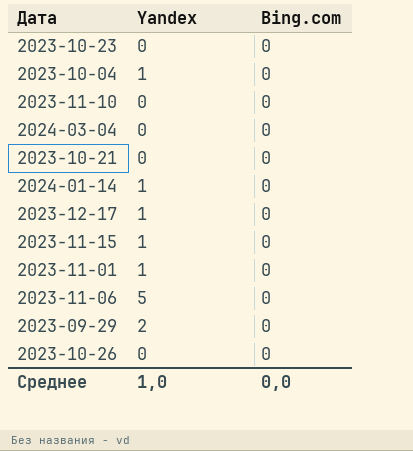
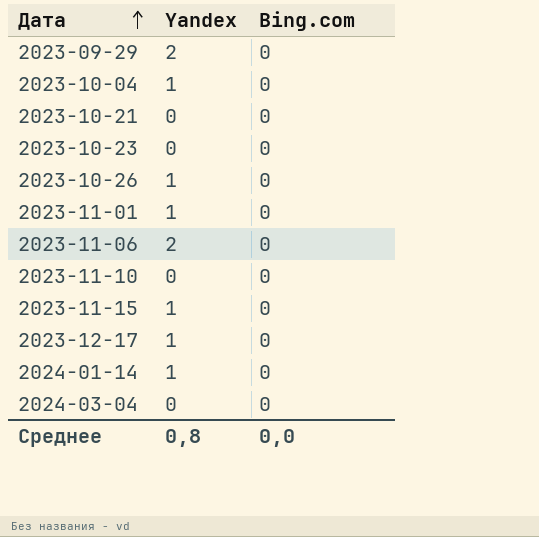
row order: none -> Дата ascending
2023-10-26 | Yandex: 0 -> 1
2023-11-06 | Yandex: 5 -> 2
Среднее | Yandex: 1,0 -> 0,8

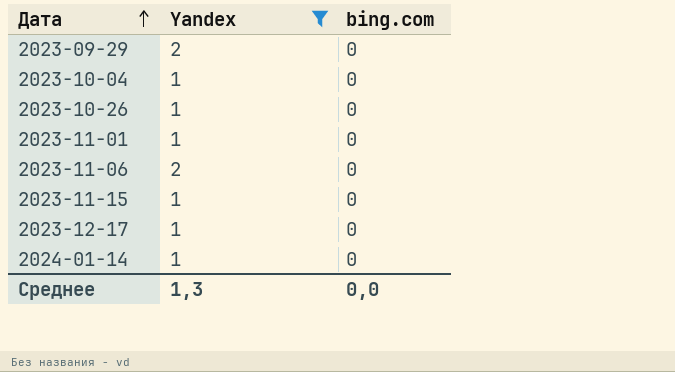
filter: none -> Yandex != 0
column name: Bing.com -> bing.com
Среднее | Yandex: 0,8 -> 1,3

